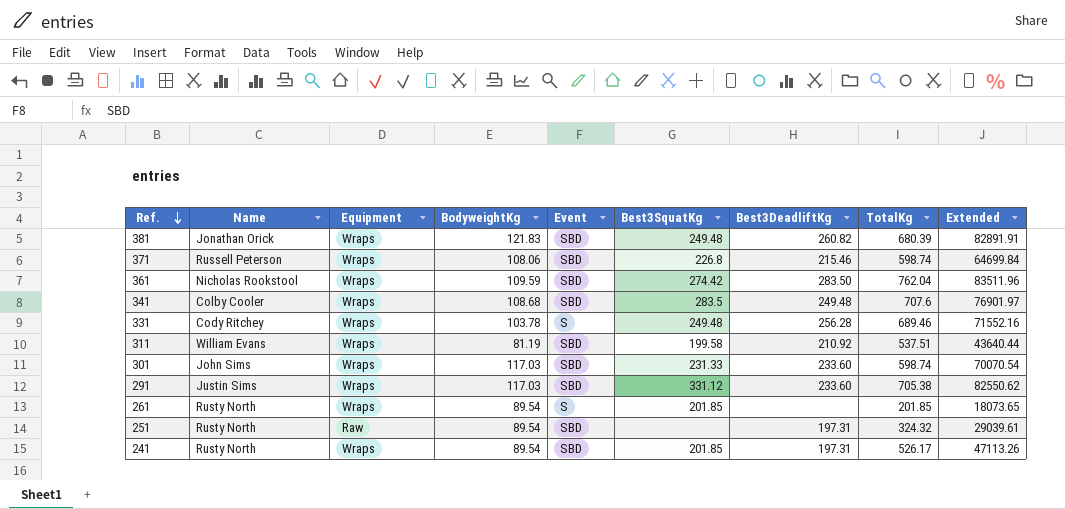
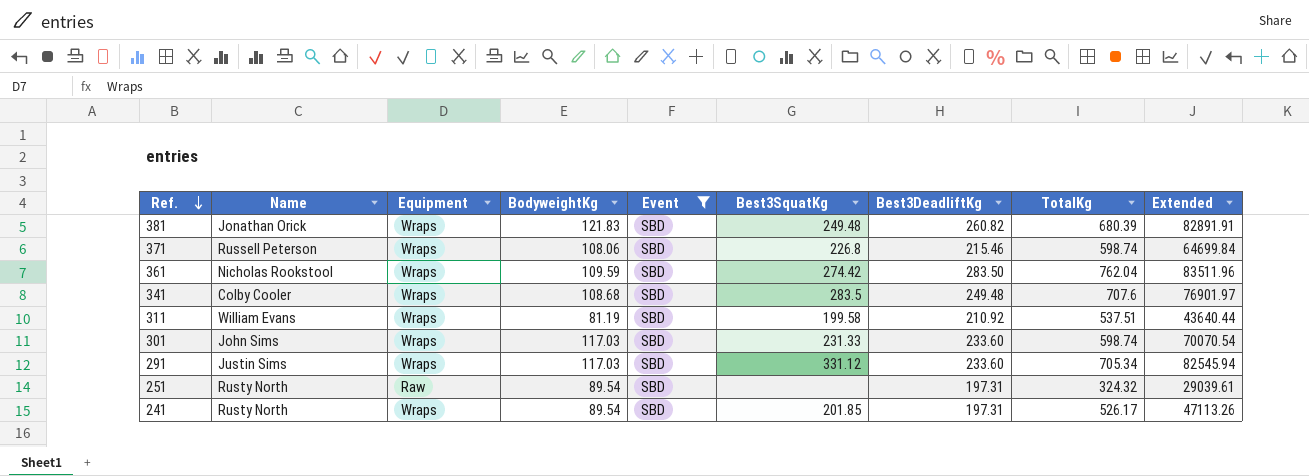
filter: none -> Event = SBD
291 | TotalKg: 705.38 -> 705.34
291 | Extended: 82550.62 -> 82545.94

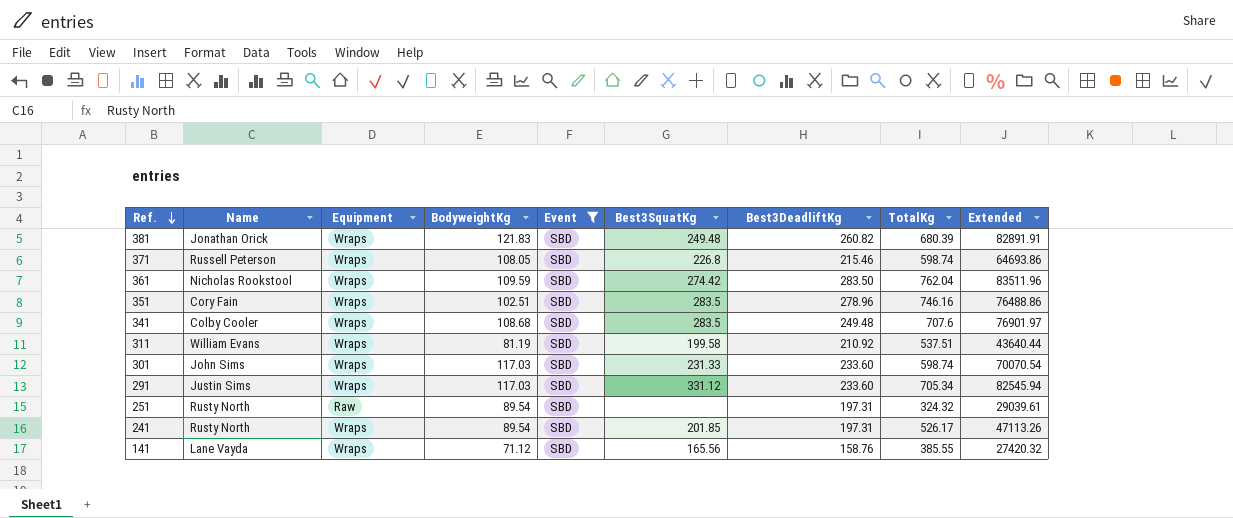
371 | BodyweightKg: 108.06 -> 108.05
371 | Extended: 64699.84 -> 64693.86
row 351: none -> Cory Fain | Wraps | 102.51 | SBD | 283.5 | 278.96 | 746.16 | 76488.86
row 141: none -> Lane Vayda | Wraps | 71.12 | SBD | 165.56 | 158.76 | 385.55 | 27420.32

